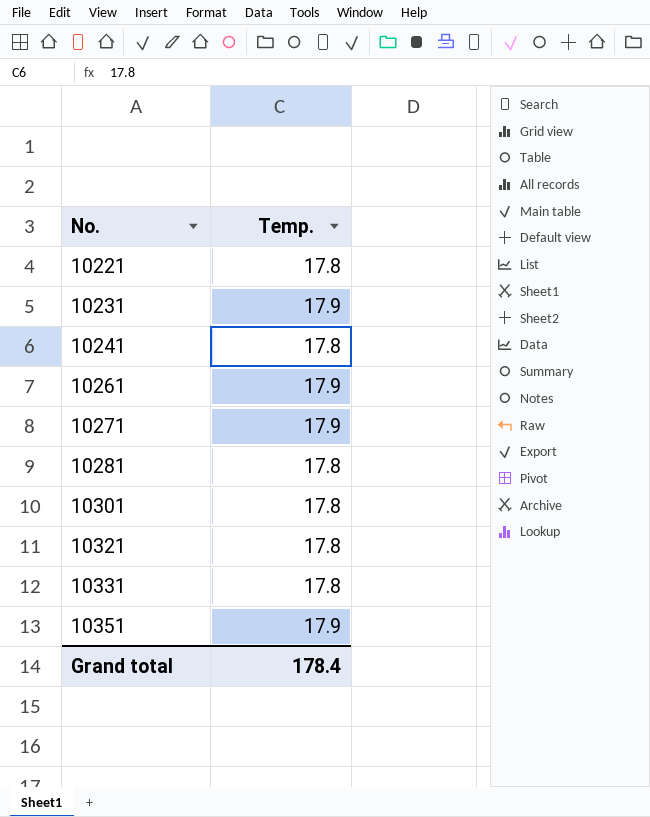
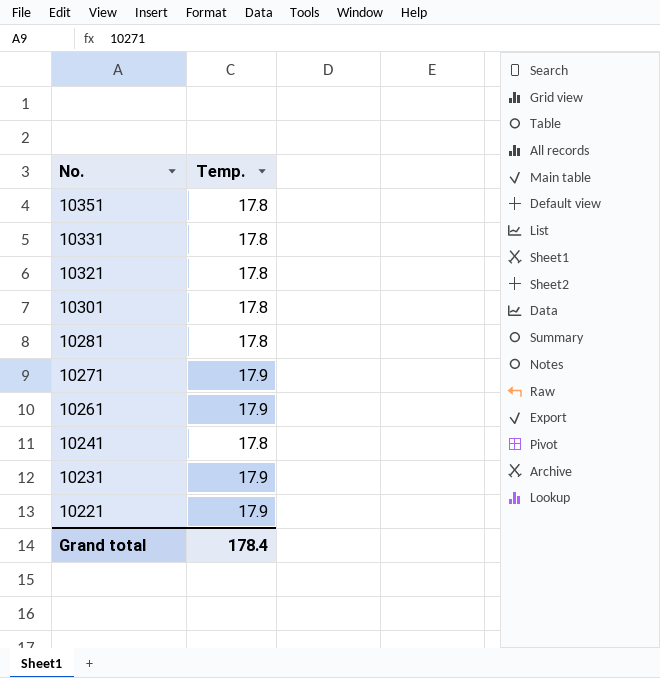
row order: No. ascending -> No. descending
10351 | Temp.: 17.9 -> 17.8
10221 | Temp.: 17.8 -> 17.9

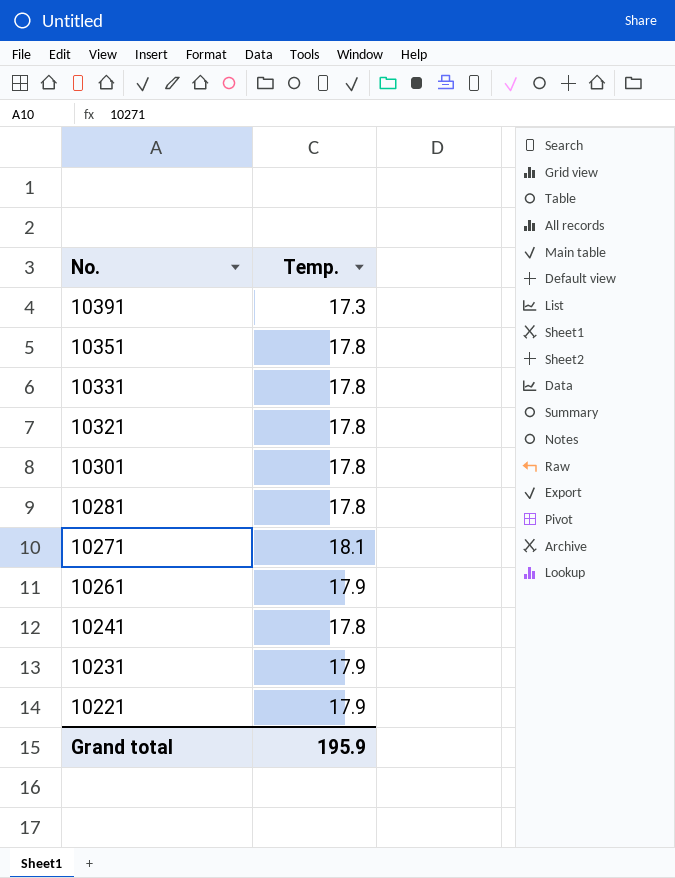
row 10391: none -> 17.3
10271 | Temp.: 17.9 -> 18.1
Grand total | Temp.: 178.4 -> 195.9

